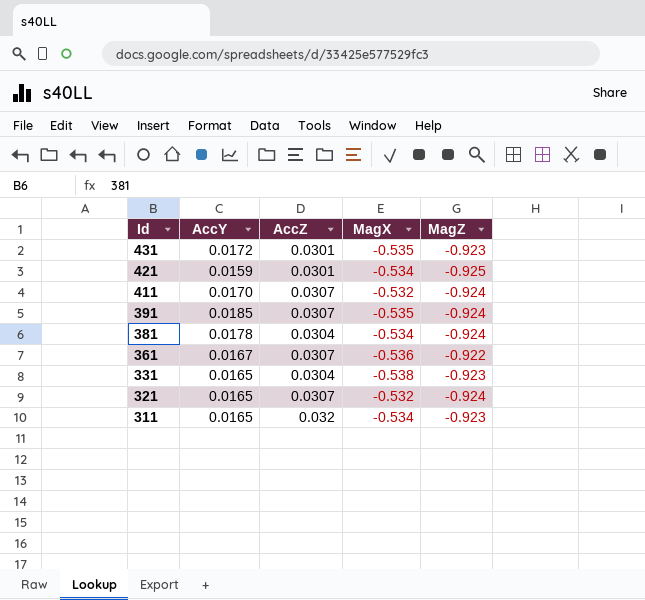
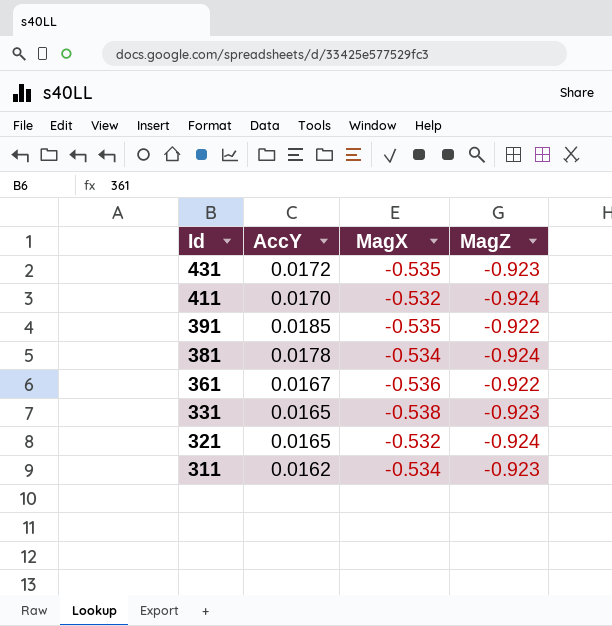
column AccZ | position: 3 -> none
row 421: 0.0159 | 0.0301 | -0.534 | -0.925 -> none
391 | MagZ: -0.924 -> -0.922
311 | AccY: 0.0165 -> 0.0162

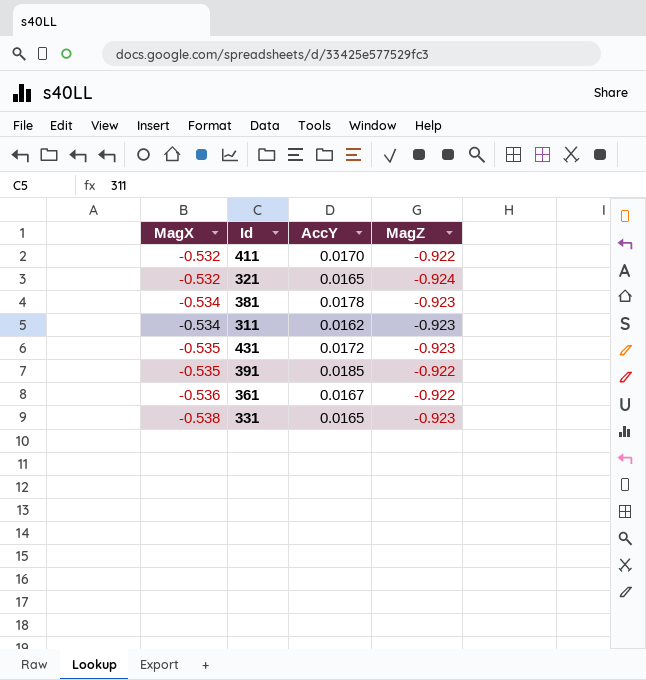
row order: Id descending -> MagX descending
column MagX | position: 3 -> 1
411 | MagZ: -0.924 -> -0.922
381 | MagZ: -0.924 -> -0.923

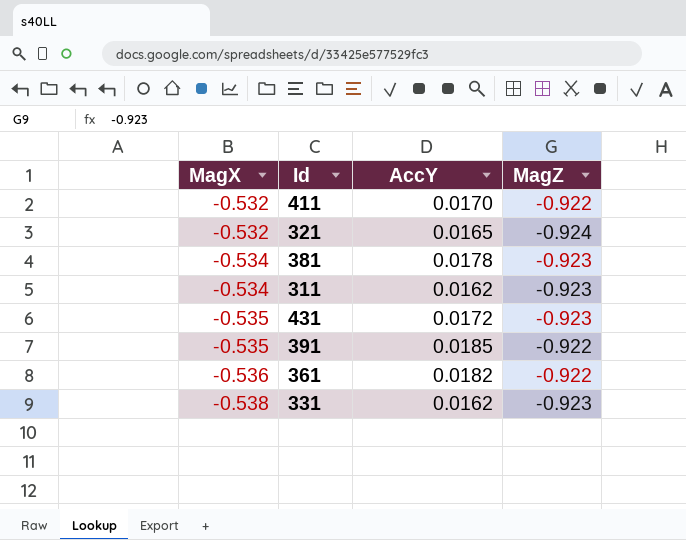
361 | AccY: 0.0167 -> 0.0182
331 | AccY: 0.0165 -> 0.0162

